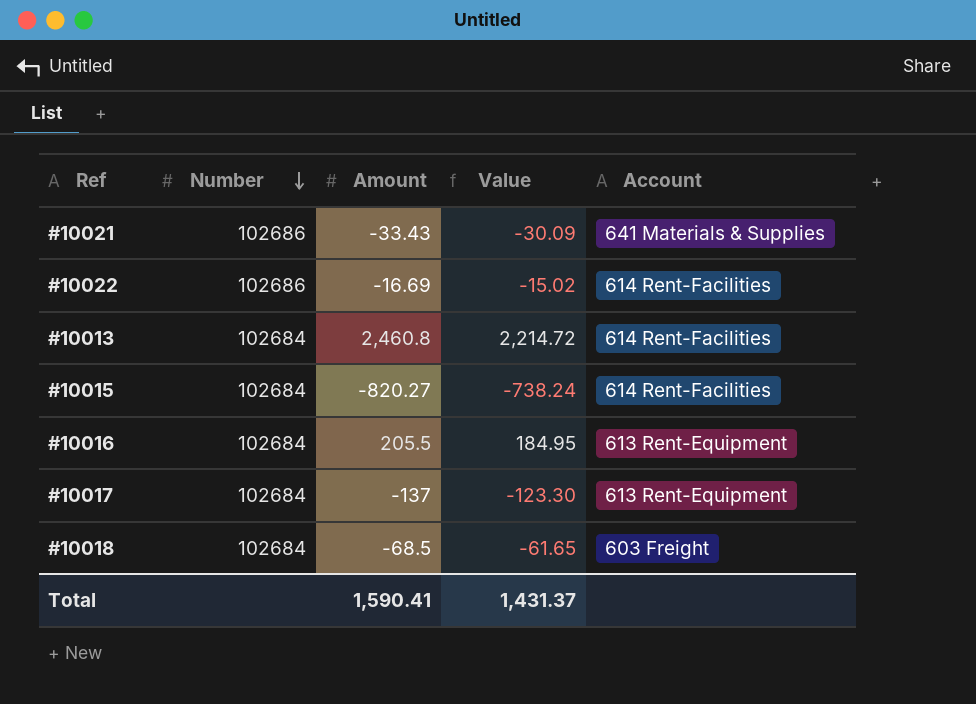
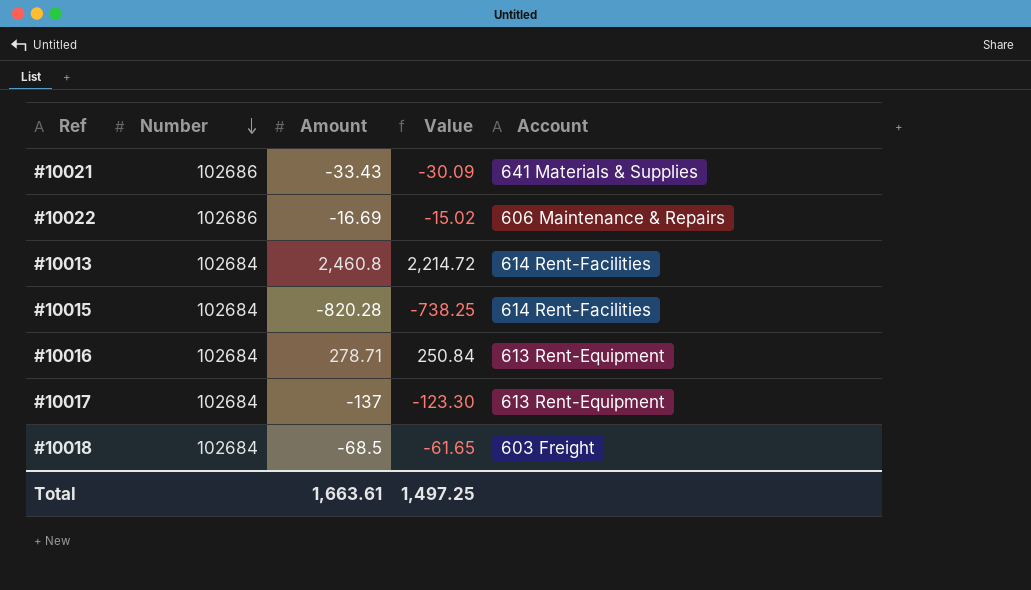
#10022 | Account: 614 Rent-Facilities -> 606 Maintenance & Repairs
#10015 | Amount: -820.27 -> -820.28
#10015 | Value: -738.24 -> -738.25
#10016 | Amount: 205.5 -> 278.71
#10016 | Value: 184.95 -> 250.84
Total | Amount: 1,590.41 -> 1,663.61
Total | Value: 1,431.37 -> 1,497.25

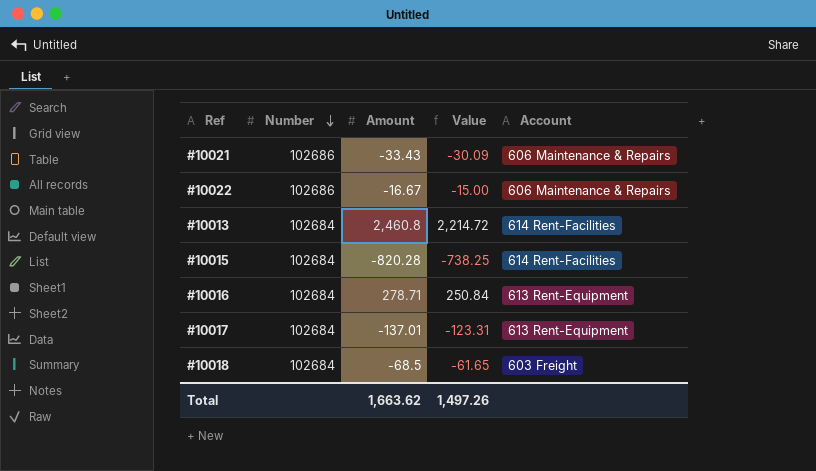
#10021 | Account: 641 Materials & Supplies -> 606 Maintenance & Repairs
#10022 | Amount: -16.69 -> -16.67
#10022 | Value: -15.02 -> -15.00
#10017 | Amount: -137 -> -137.01
#10017 | Value: -123.30 -> -123.31
Total | Amount: 1,663.61 -> 1,663.62
Total | Value: 1,497.25 -> 1,497.26

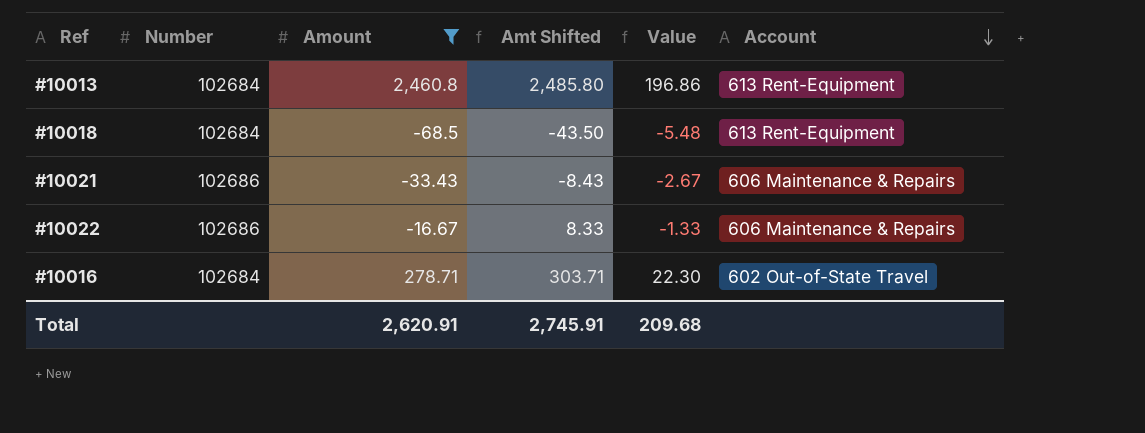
filter: none -> Amount >= -68.5
row order: Number descending -> Account descending
column Amt Shifted | formula: none -> [Amount] + 25
column Value | formula: [Amount] * 0.9 -> [Amount] * 0.08
#10013 | Account: 614 Rent-Facilities -> 613 Rent-Equipment
#10018 | Account: 603 Freight -> 613 Rent-Equipment
#10016 | Account: 613 Rent-Equipment -> 602 Out-of-State Travel
Total | Amount: 1,663.62 -> 2,620.91
Total | Value: 1,497.26 -> 209.68

